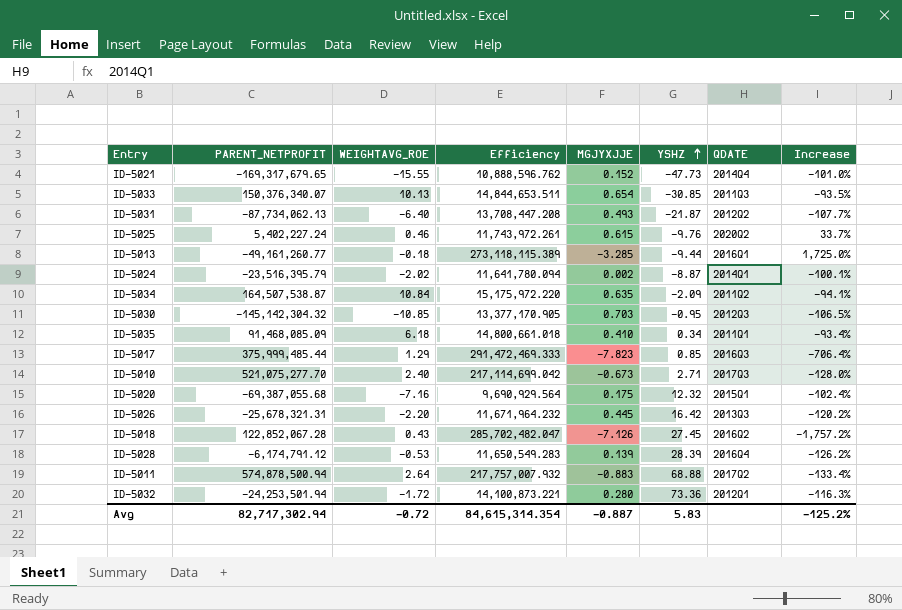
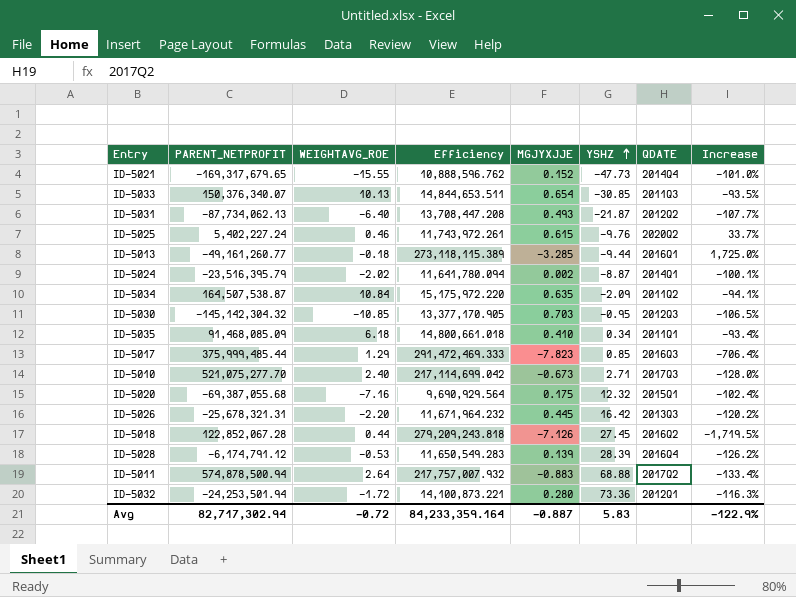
ID-5018 | WEIGHTAVG_ROE: 0.43 -> 0.44
ID-5018 | Efficiency: 285,702,482.047 -> 279,209,243.818
ID-5018 | Increase: -1,757.2% -> -1,719.5%
Avg | Efficiency: 84,615,314.354 -> 84,233,359.164
Avg | Increase: -125.2% -> -122.9%

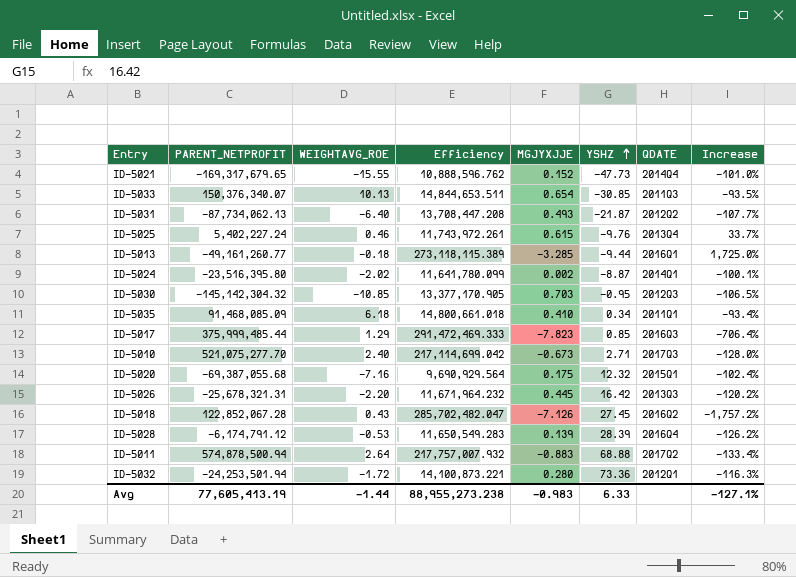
row ID-5034: 164,507,538.87 | 10.84 | 15,175,972.220 | 0.635 | -2.09 | 2011Q2 | -94.1% -> none
ID-5025 | QDATE: 2020Q2 -> 2013Q4
ID-5024 | PARENT_NETPROFIT: -23,516,395.79 -> -23,516,395.80
ID-5024 | Efficiency: 11,641,780.094 -> 11,641,780.099
ID-5018 | WEIGHTAVG_ROE: 0.44 -> 0.43
ID-5018 | Efficiency: 279,209,243.818 -> 285,702,482.047
ID-5018 | Increase: -1,719.5% -> -1,757.2%
Avg | PARENT_NETPROFIT: 82,717,302.94 -> 77,605,413.19
Avg | WEIGHTAVG_ROE: -0.72 -> -1.44
Avg | Efficiency: 84,233,359.164 -> 88,955,273.238
Avg | MGJYXJJE: -0.887 -> -0.983
Avg | YSHZ: 5.83 -> 6.33
Avg | Increase: -122.9% -> -127.1%

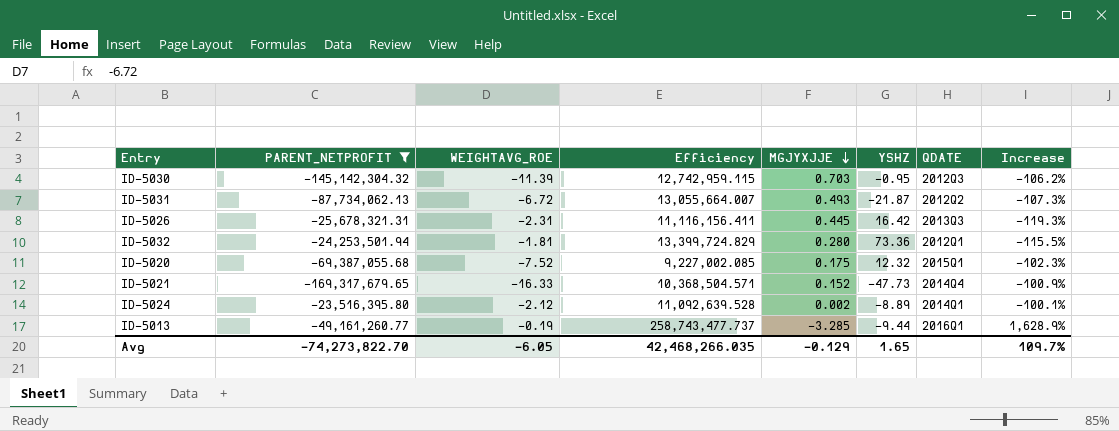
filter: none -> PARENT_NETPROFIT <= -23,516,395.80
row order: YSHZ ascending -> MGJYXJJE descending
ID-5030 | WEIGHTAVG_ROE: -10.85 -> -11.39
ID-5030 | Efficiency: 13,377,170.905 -> 12,742,959.115
ID-5030 | Increase: -106.5% -> -106.2%
ID-5031 | WEIGHTAVG_ROE: -6.40 -> -6.72
ID-5031 | Efficiency: 13,708,447.208 -> 13,055,664.007
ID-5031 | Increase: -107.7% -> -107.3%
ID-5026 | WEIGHTAVG_ROE: -2.20 -> -2.31
ID-5026 | Efficiency: 11,671,964.232 -> 11,116,156.411
ID-5026 | Increase: -120.2% -> -119.3%
ID-5032 | WEIGHTAVG_ROE: -1.72 -> -1.81
ID-5032 | Efficiency: 14,100,873.221 -> 13,399,724.829
ID-5032 | Increase: -116.3% -> -115.5%
ID-5020 | WEIGHTAVG_ROE: -7.16 -> -7.52
ID-5020 | Efficiency: 9,690,929.564 -> 9,227,002.085
ID-5020 | Increase: -102.4% -> -102.3%
ID-5021 | WEIGHTAVG_ROE: -15.55 -> -16.33
ID-5021 | Efficiency: 10,888,596.762 -> 10,368,504.571
ID-5021 | Increase: -101.0% -> -100.9%
ID-5024 | WEIGHTAVG_ROE: -2.02 -> -2.12
ID-5024 | Efficiency: 11,641,780.099 -> 11,092,639.528
ID-5024 | YSHZ: -8.87 -> -8.89
ID-5013 | WEIGHTAVG_ROE: -0.18 -> -0.19
ID-5013 | Efficiency: 273,118,115.389 -> 258,743,477.737
ID-5013 | Increase: 1,725.0% -> 1,628.9%
Avg | PARENT_NETPROFIT: 77,605,413.19 -> -74,273,822.70
Avg | WEIGHTAVG_ROE: -1.44 -> -6.05
Avg | Efficiency: 88,955,273.238 -> 42,468,266.035
Avg | MGJYXJJE: -0.983 -> -0.129
Avg | YSHZ: 6.33 -> 1.65
Avg | Increase: -127.1% -> 109.7%

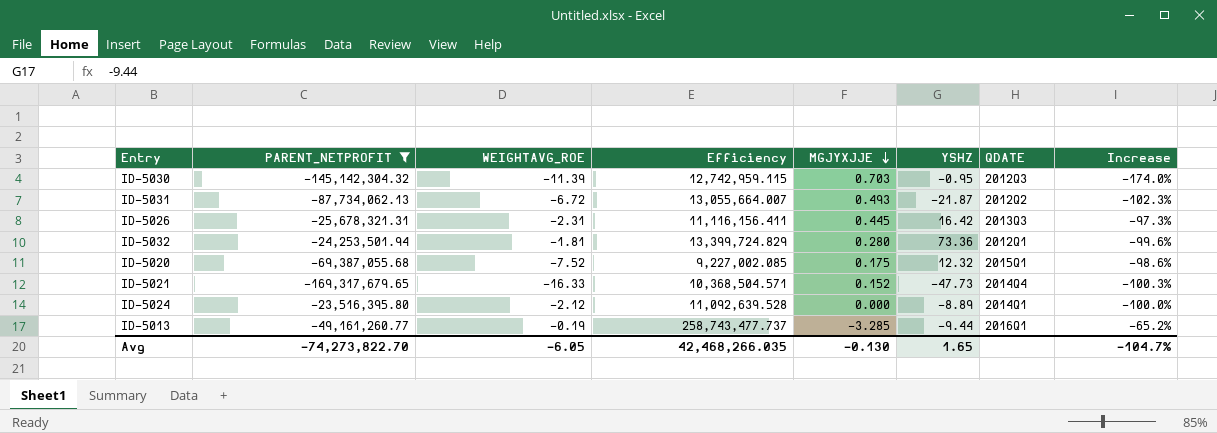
column Increase | formula: ([MGJYXJJE] - [WEIGHTAVG_ROE]) / [WEIGHTAVG_ROE] -> ([MGJYXJJE] - [YSHZ]) / [YSHZ]
ID-5024 | MGJYXJJE: 0.002 -> 0.000
Avg | MGJYXJJE: -0.129 -> -0.130
Avg | Increase: 109.7% -> -104.7%

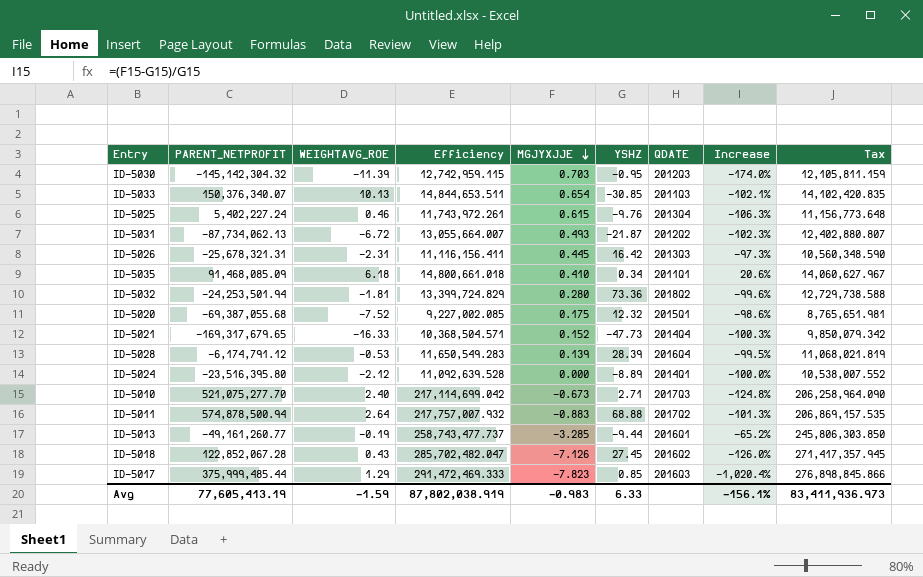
filter: PARENT_NETPROFIT <= -23,516,395.80 -> none
column Tax | formula: none -> [Efficiency] * 0.95
ID-5032 | QDATE: 2012Q1 -> 2018Q2
Avg | PARENT_NETPROFIT: -74,273,822.70 -> 77,605,413.19
Avg | WEIGHTAVG_ROE: -6.05 -> -1.59
Avg | Efficiency: 42,468,266.035 -> 87,802,038.919
Avg | MGJYXJJE: -0.130 -> -0.983
Avg | YSHZ: 1.65 -> 6.33
Avg | Increase: -104.7% -> -156.1%

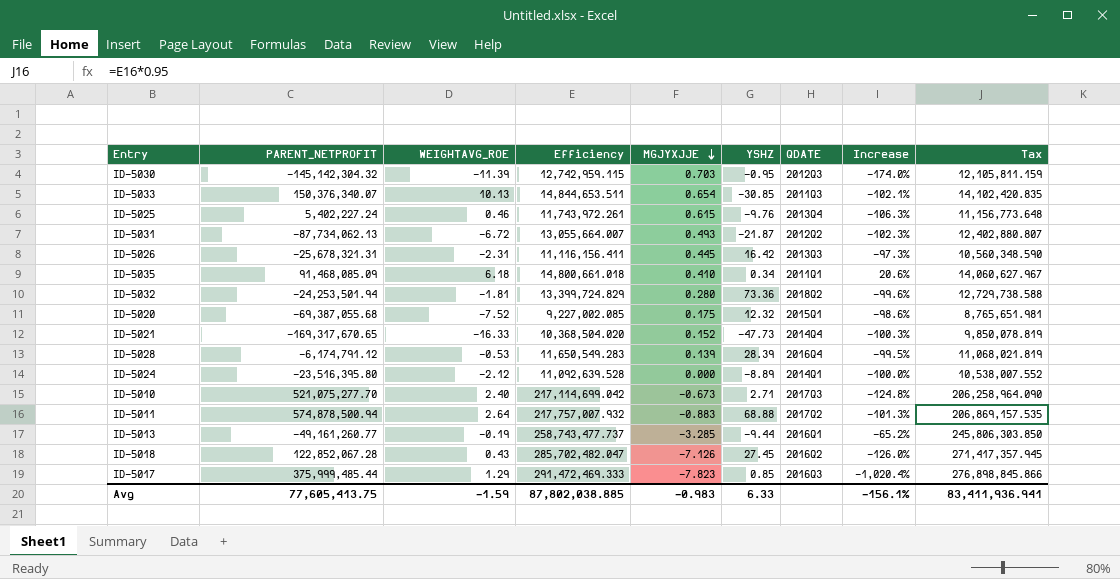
ID-5021 | PARENT_NETPROFIT: -169,317,679.65 -> -169,317,670.65
ID-5021 | Efficiency: 10,368,504.571 -> 10,368,504.020
ID-5021 | Tax: 9,850,079.342 -> 9,850,078.819
Avg | PARENT_NETPROFIT: 77,605,413.19 -> 77,605,413.75
Avg | Efficiency: 87,802,038.919 -> 87,802,038.885
Avg | Tax: 83,411,936.973 -> 83,411,936.941

